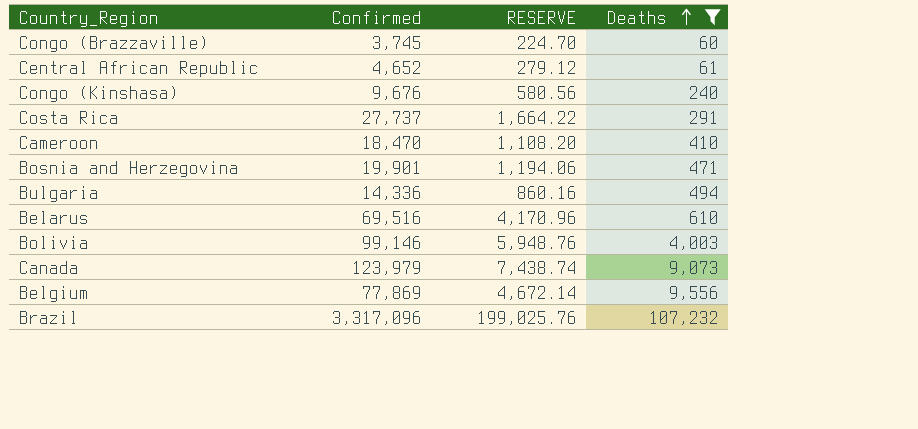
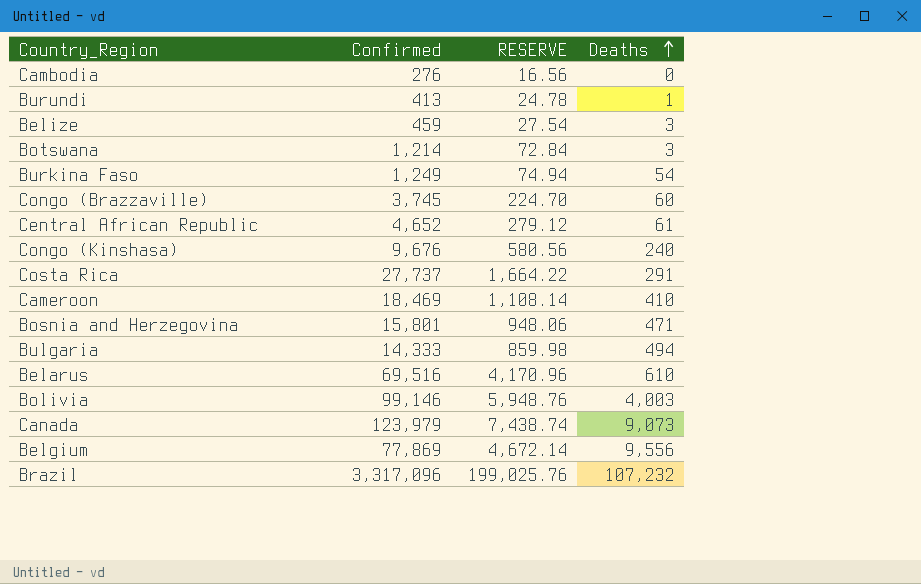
filter: Deaths >= 60 -> none
Cameroon | Confirmed: 18,470 -> 18,469
Cameroon | RESERVE: 1,108.20 -> 1,108.14
Bosnia and Herzegovina | Confirmed: 19,901 -> 15,801
Bosnia and Herzegovina | RESERVE: 1,194.06 -> 948.06
Bulgaria | Confirmed: 14,336 -> 14,333
Bulgaria | RESERVE: 860.16 -> 859.98

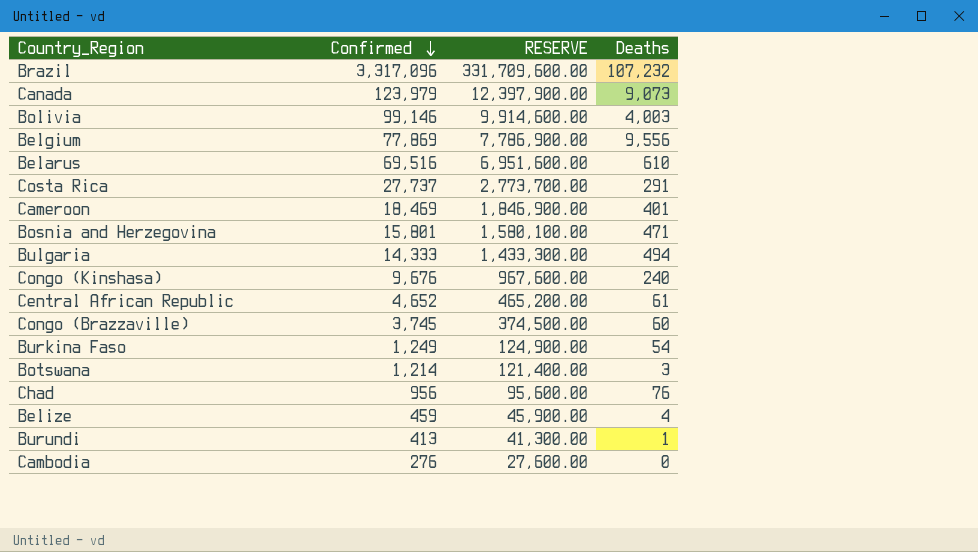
row order: Deaths ascending -> Confirmed descending
column RESERVE | formula: [Confirmed] * 0.06 -> [Confirmed] * 100
Cameroon | Deaths: 410 -> 401
row Chad: none -> 956 | 95,600.00 | 76
Belize | Deaths: 3 -> 4

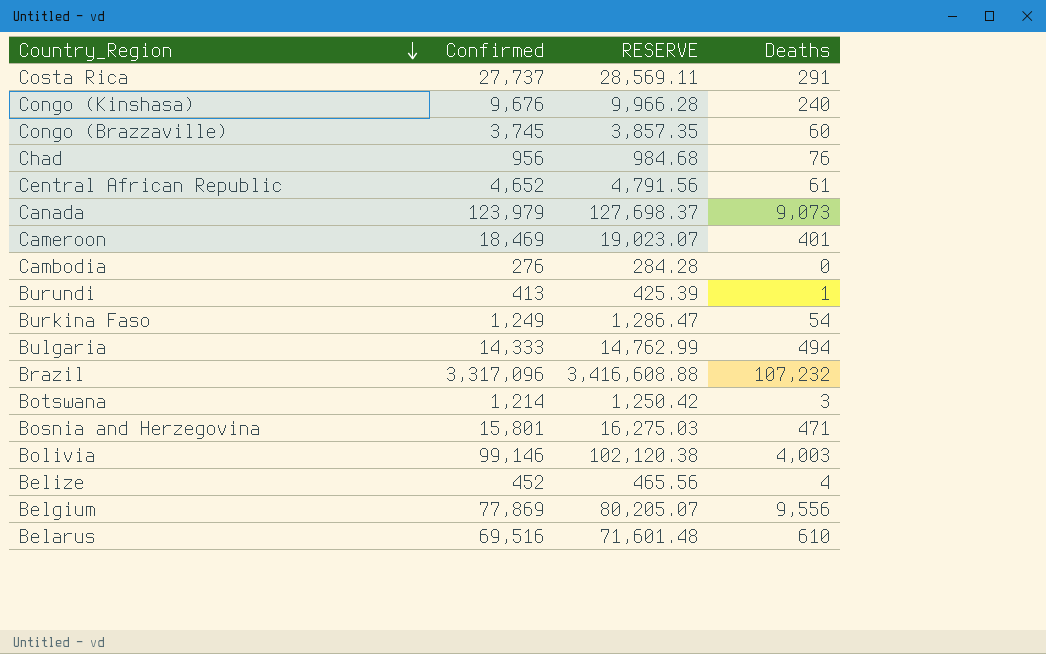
row order: Confirmed descending -> Country_Region descending
column RESERVE | formula: [Confirmed] * 100 -> [Confirmed] * 1.03
Belize | Confirmed: 459 -> 452

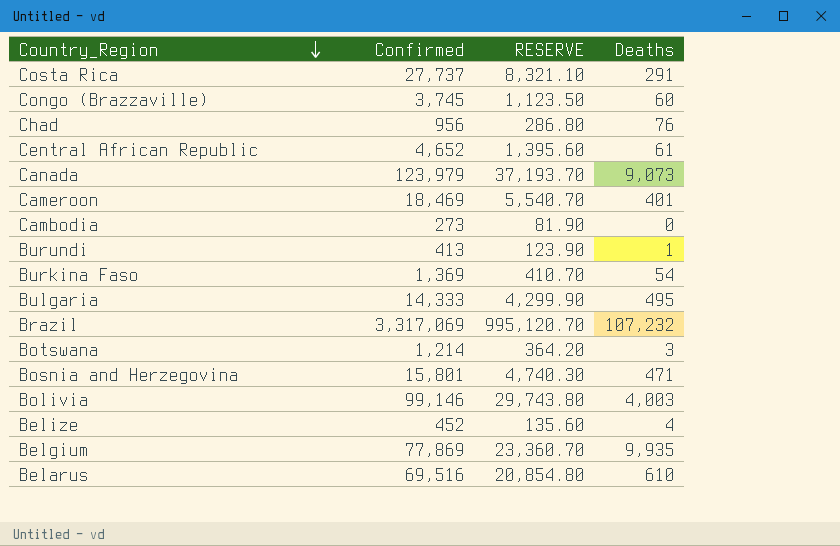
column RESERVE | formula: [Confirmed] * 1.03 -> [Confirmed] * 0.3
row Congo (Kinshasa): 9,676 | 9,966.28 | 240 -> none
Cambodia | Confirmed: 276 -> 273
Burkina Faso | Confirmed: 1,249 -> 1,369
Bulgaria | Deaths: 494 -> 495
Brazil | Confirmed: 3,317,096 -> 3,317,069
Belgium | Deaths: 9,556 -> 9,935

